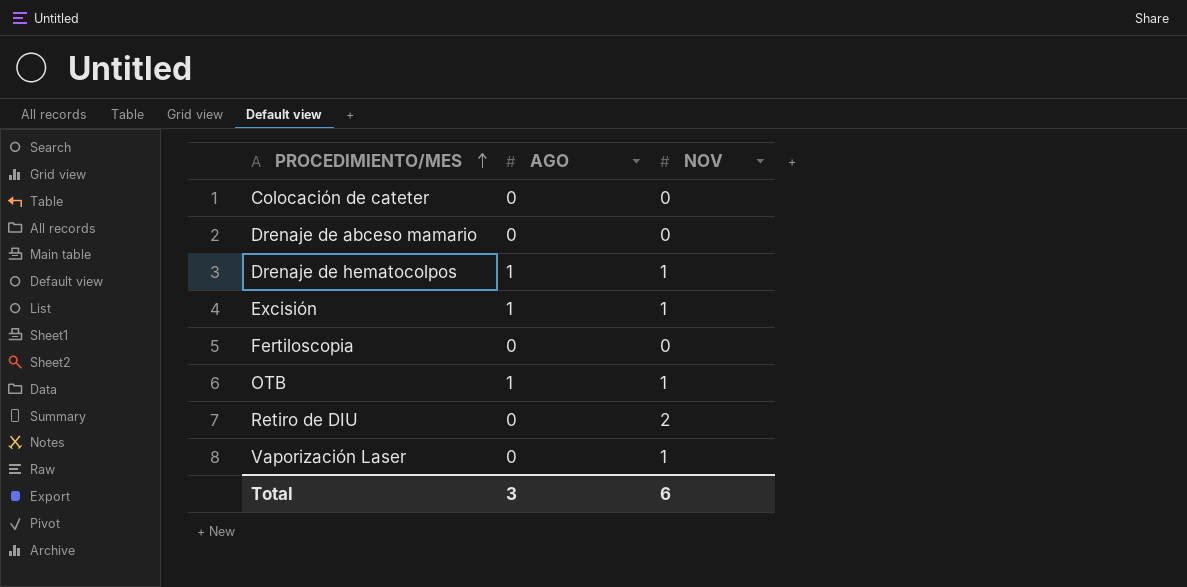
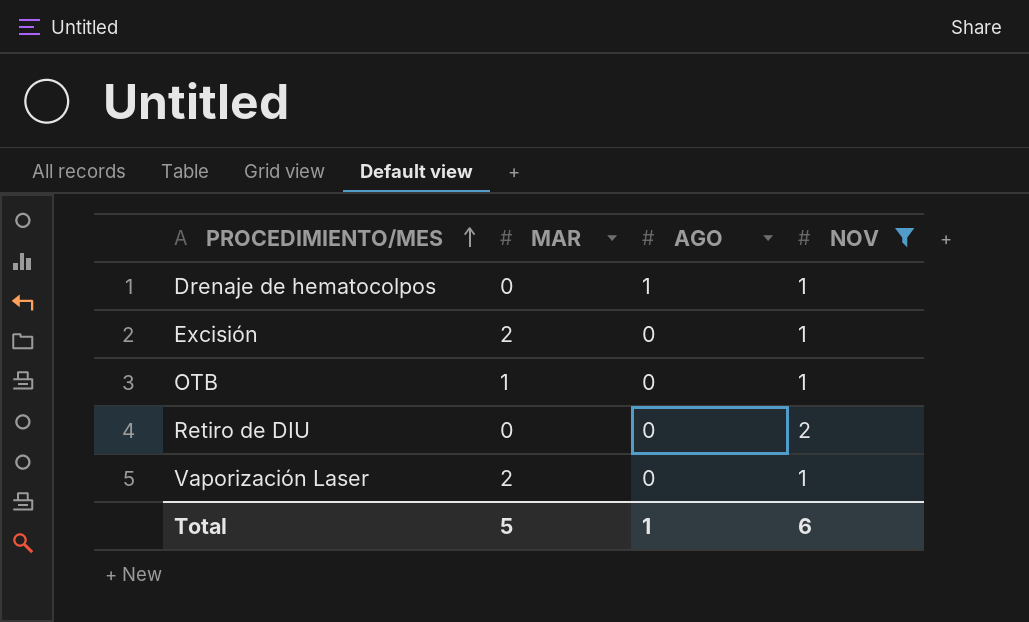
filter: none -> NOV != 0
column MAR | position: none -> 2
Excisión | AGO: 1 -> 0
OTB | AGO: 1 -> 0
Total | AGO: 3 -> 1

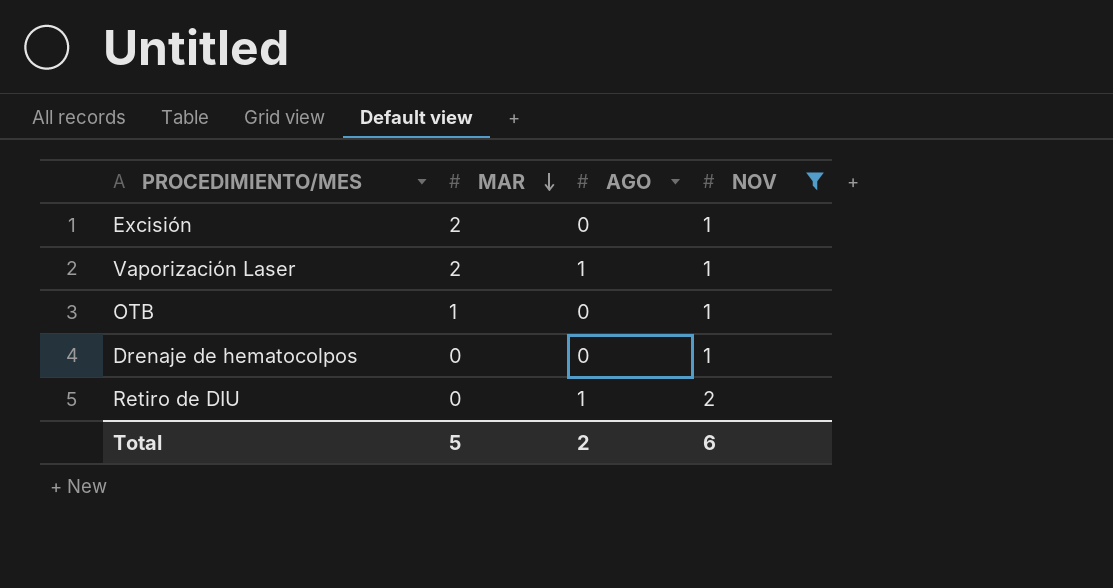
row order: PROCEDIMIENTO/MES ascending -> MAR descending
Vaporización Laser | AGO: 0 -> 1
Drenaje de hematocolpos | AGO: 1 -> 0
Retiro de DIU | AGO: 0 -> 1
Total | AGO: 1 -> 2

